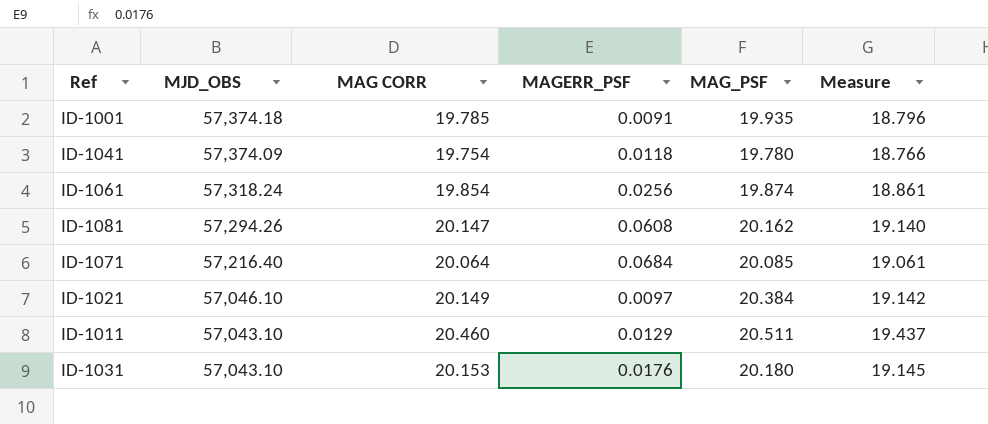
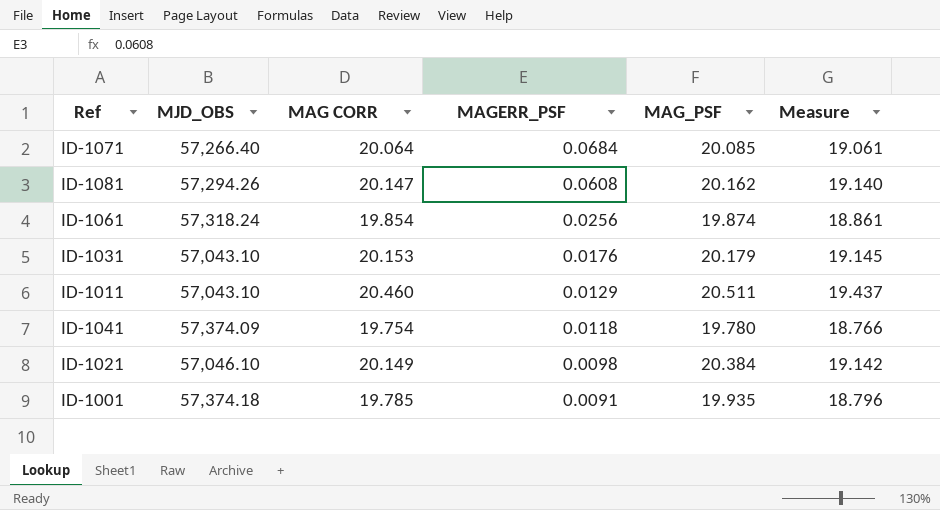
row order: MJD_OBS descending -> MAGERR_PSF descending
ID-1071 | MJD_OBS: 57,216.40 -> 57,266.40
ID-1031 | MAG_PSF: 20.180 -> 20.179
ID-1021 | MAGERR_PSF: 0.0097 -> 0.0098

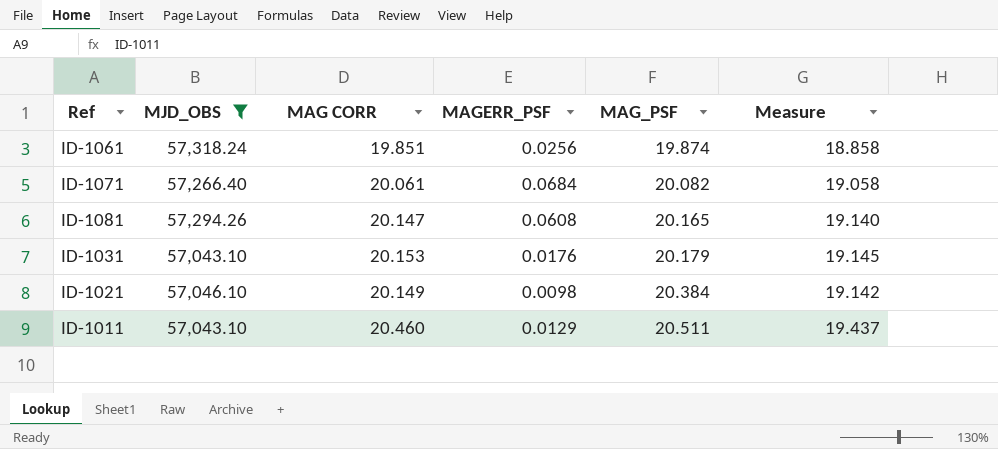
filter: none -> MJD_OBS <= 57,318.24
row order: MAGERR_PSF descending -> MAG_PSF ascending
ID-1061 | MAG CORR: 19.854 -> 19.851
ID-1061 | Measure: 18.861 -> 18.858
ID-1071 | MAG CORR: 20.064 -> 20.061
ID-1071 | MAG_PSF: 20.085 -> 20.082
ID-1071 | Measure: 19.061 -> 19.058
ID-1081 | MAG_PSF: 20.162 -> 20.165

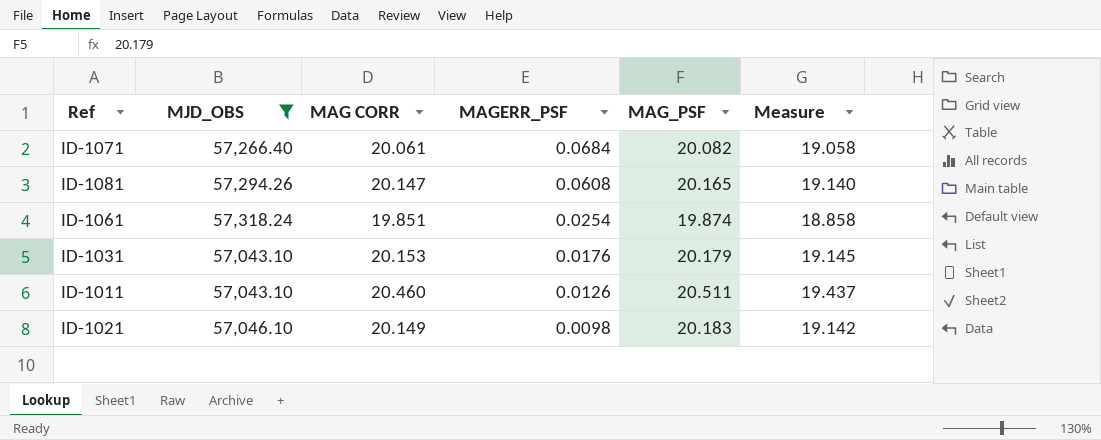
row order: MAG_PSF ascending -> MAGERR_PSF descending
ID-1061 | MAGERR_PSF: 0.0256 -> 0.0254
ID-1011 | MAGERR_PSF: 0.0129 -> 0.0126
ID-1021 | MAG_PSF: 20.384 -> 20.183

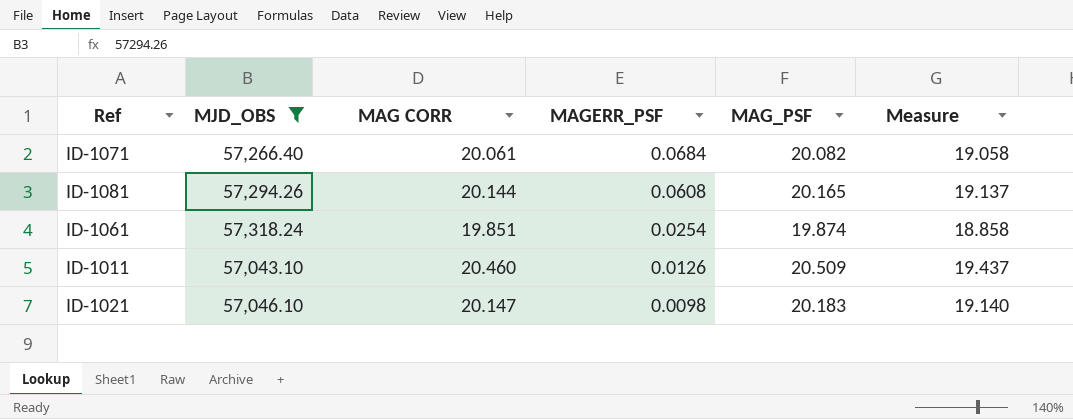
row ID-1031: 57,043.10 | 20.153 | 0.0176 | 20.179 | 19.145 -> none
ID-1081 | MAG CORR: 20.147 -> 20.144
ID-1081 | Measure: 19.140 -> 19.137
ID-1011 | MAG_PSF: 20.511 -> 20.509
ID-1021 | MAG CORR: 20.149 -> 20.147
ID-1021 | Measure: 19.142 -> 19.140

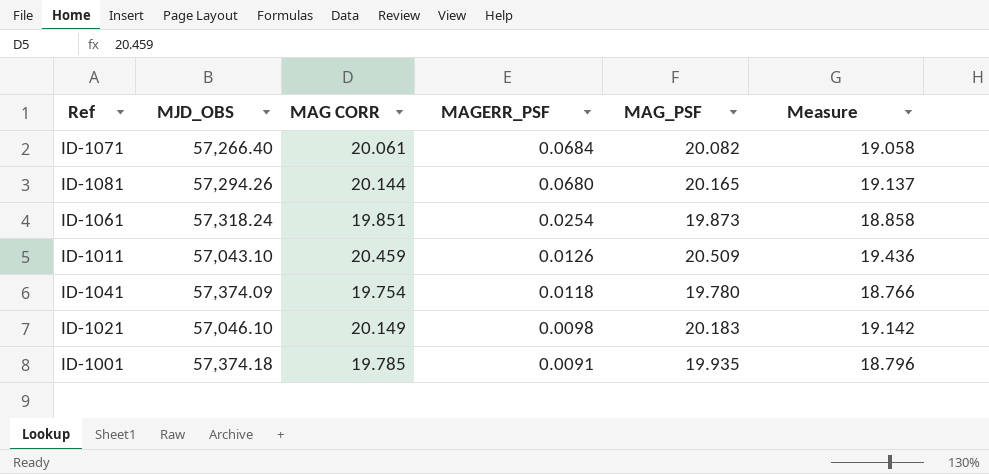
filter: MJD_OBS <= 57,318.24 -> none
ID-1081 | MAGERR_PSF: 0.0608 -> 0.0680
ID-1061 | MAG_PSF: 19.874 -> 19.873
ID-1011 | MAG CORR: 20.460 -> 20.459
ID-1011 | Measure: 19.437 -> 19.436
ID-1021 | MAG CORR: 20.147 -> 20.149
ID-1021 | Measure: 19.140 -> 19.142

